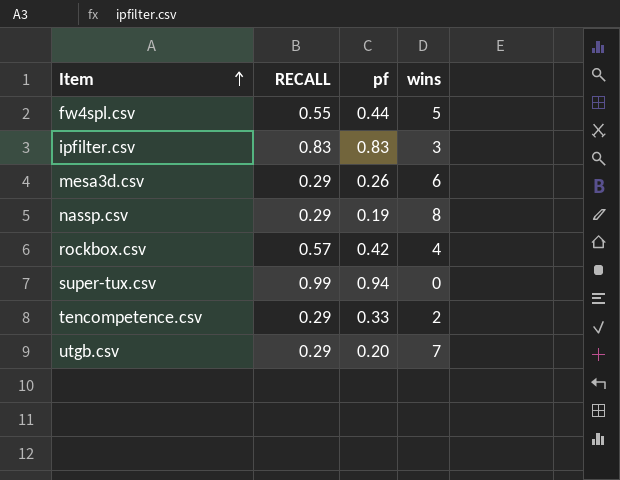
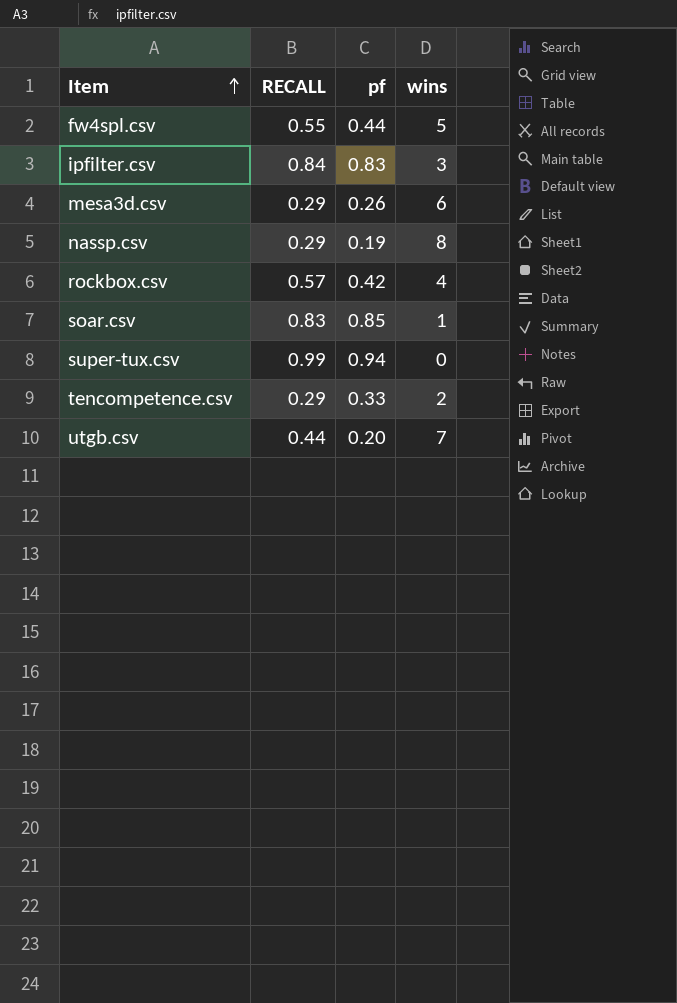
ipfilter.csv | RECALL: 0.83 -> 0.84
row soar.csv: none -> 0.83 | 0.85 | 1
utgb.csv | RECALL: 0.29 -> 0.44

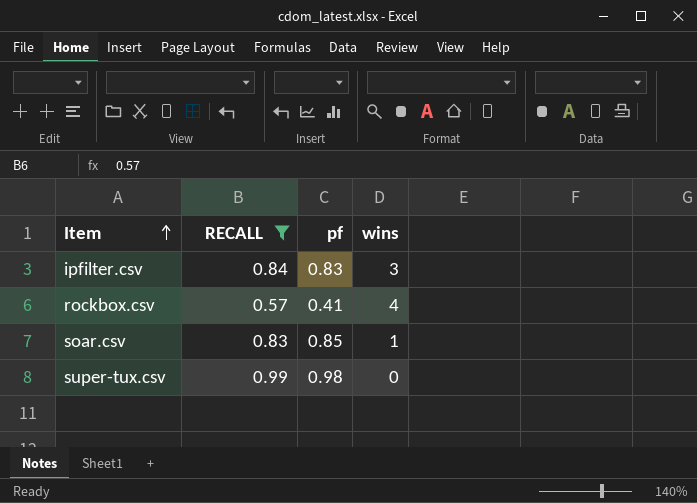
filter: none -> RECALL >= 0.57
rockbox.csv | pf: 0.42 -> 0.41
super-tux.csv | pf: 0.94 -> 0.98

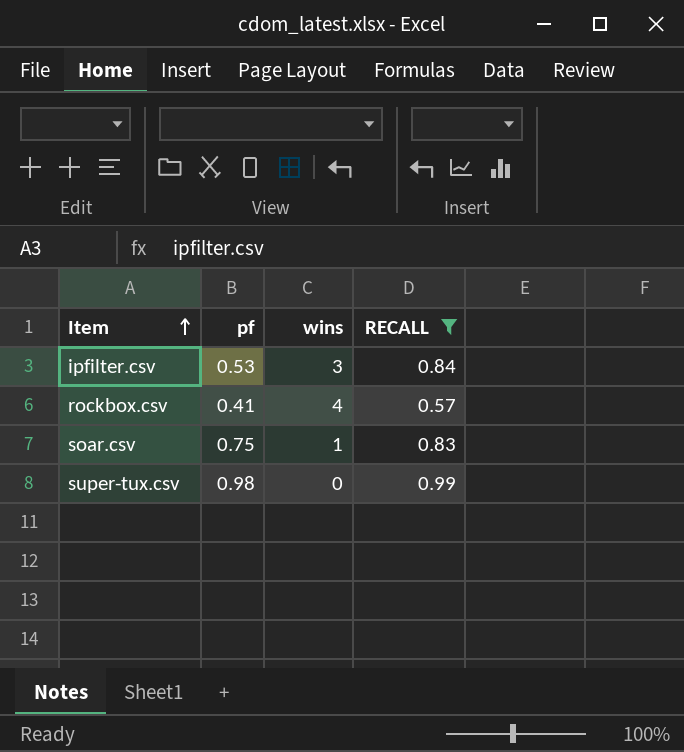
column RECALL | position: 2 -> 4
ipfilter.csv | pf: 0.83 -> 0.53
soar.csv | pf: 0.85 -> 0.75

